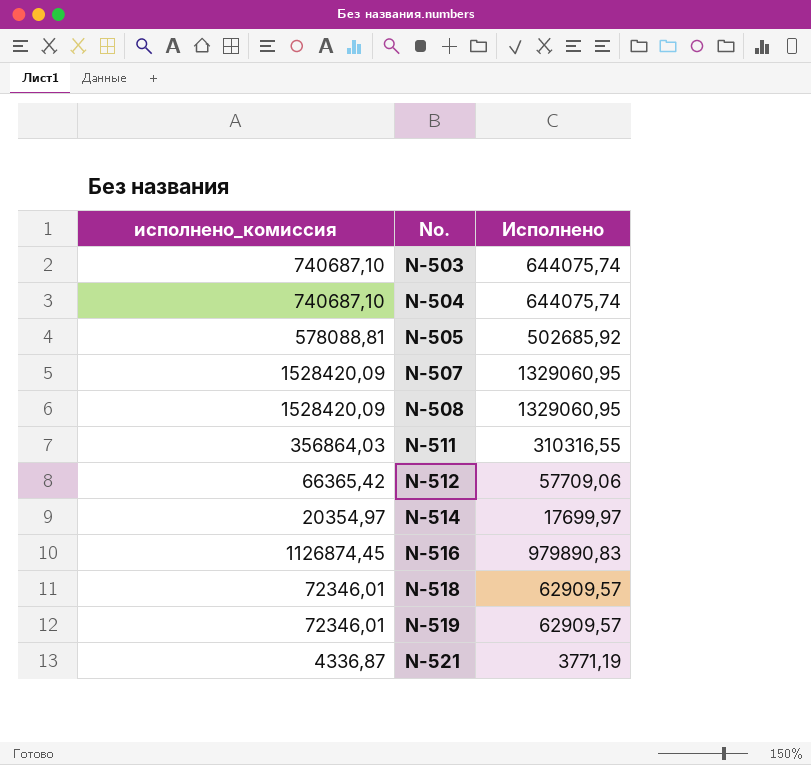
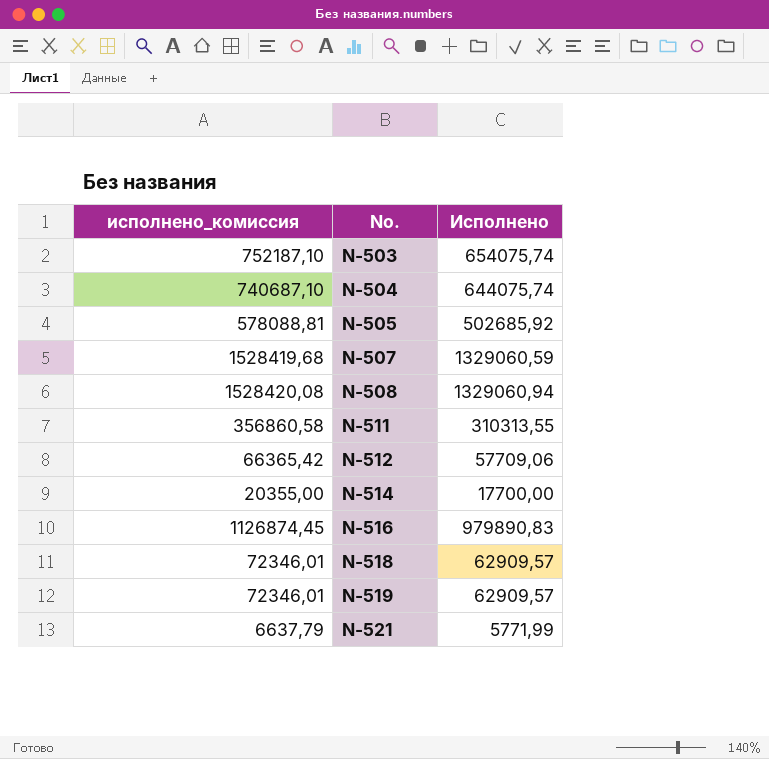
N-503 | исполнено_комиссия: 740687,10 -> 752187,10
N-503 | Исполнено: 644075,74 -> 654075,74
N-507 | исполнено_комиссия: 1528420,09 -> 1528419,68
N-507 | Исполнено: 1329060,95 -> 1329060,59
N-508 | исполнено_комиссия: 1528420,09 -> 1528420,08
N-508 | Исполнено: 1329060,95 -> 1329060,94
N-511 | исполнено_комиссия: 356864,03 -> 356860,58
N-511 | Исполнено: 310316,55 -> 310313,55
N-514 | исполнено_комиссия: 20354,97 -> 20355,00
N-514 | Исполнено: 17699,97 -> 17700,00
N-521 | исполнено_комиссия: 4336,87 -> 6637,79
N-521 | Исполнено: 3771,19 -> 5771,99

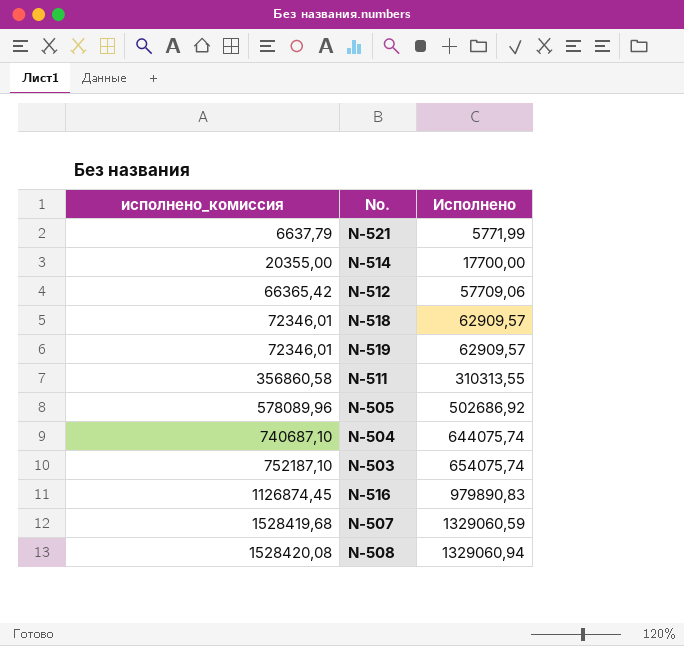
row order: No. ascending -> исполнено_комиссия ascending
N-505 | исполнено_комиссия: 578088,81 -> 578089,96
N-505 | Исполнено: 502685,92 -> 502686,92

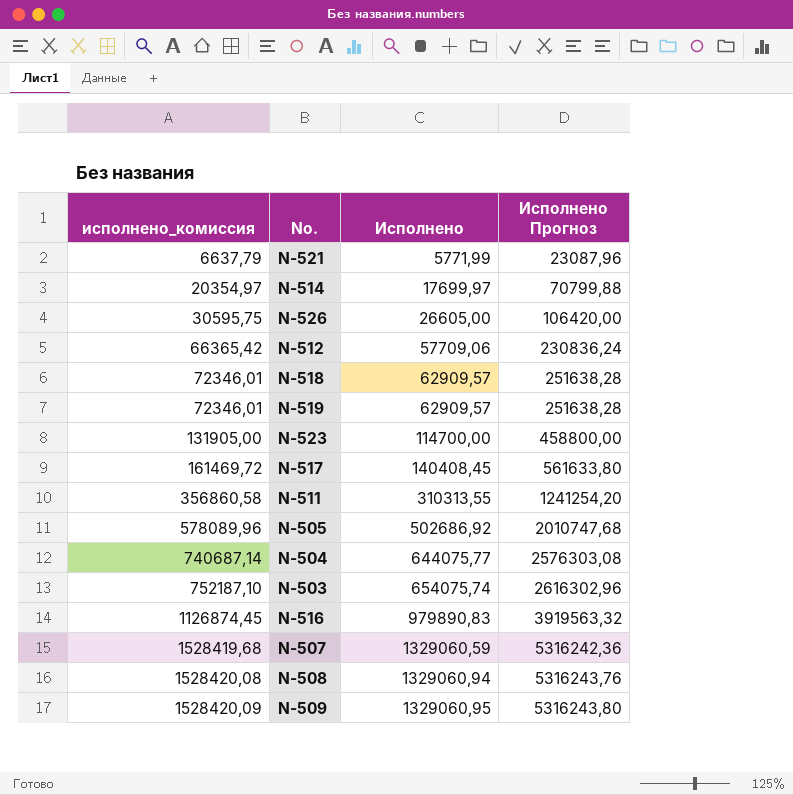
column Исполнено Прогноз | formula: none -> [Исполнено] * 4
N-514 | исполнено_комиссия: 20355,00 -> 20354,97
N-514 | Исполнено: 17700,00 -> 17699,97
row N-526: none -> 30595,75 | 26605,00 | 106420,00
row N-523: none -> 131905,00 | 114700,00 | 458800,00
row N-517: none -> 161469,72 | 140408,45 | 561633,80
N-504 | исполнено_комиссия: 740687,10 -> 740687,14
N-504 | Исполнено: 644075,74 -> 644075,77
row N-509: none -> 1528420,09 | 1329060,95 | 5316243,80

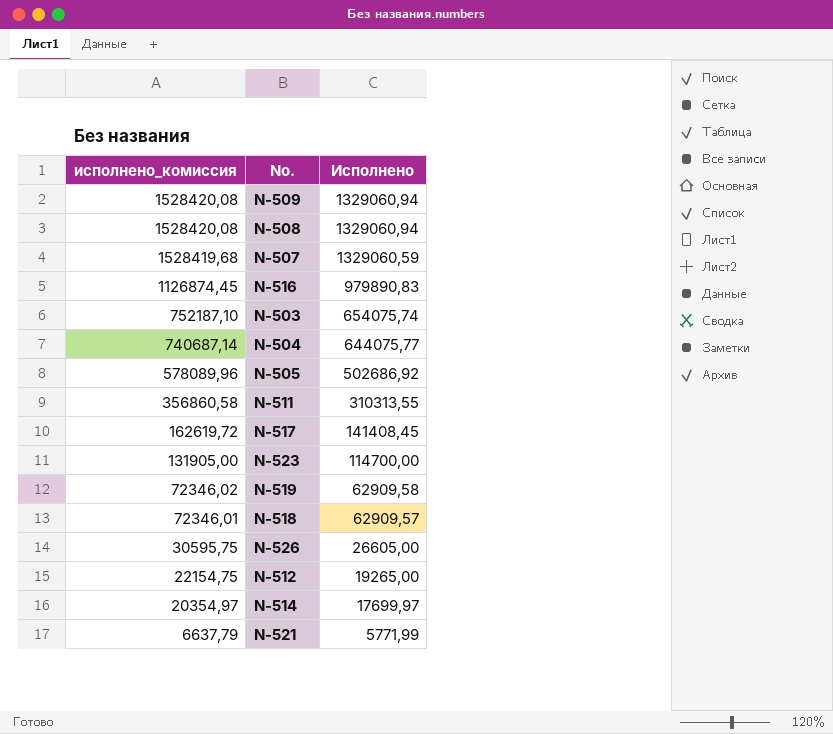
row order: исполнено_комиссия ascending -> исполнено_комиссия descending
column Исполнено Прогноз | formula: [Исполнено] * 4 -> none
N-509 | исполнено_комиссия: 1528420,09 -> 1528420,08
N-509 | Исполнено: 1329060,95 -> 1329060,94
N-517 | исполнено_комиссия: 161469,72 -> 162619,72
N-517 | Исполнено: 140408,45 -> 141408,45
N-519 | исполнено_комиссия: 72346,01 -> 72346,02
N-519 | Исполнено: 62909,57 -> 62909,58
N-512 | исполнено_комиссия: 66365,42 -> 22154,75
N-512 | Исполнено: 57709,06 -> 19265,00

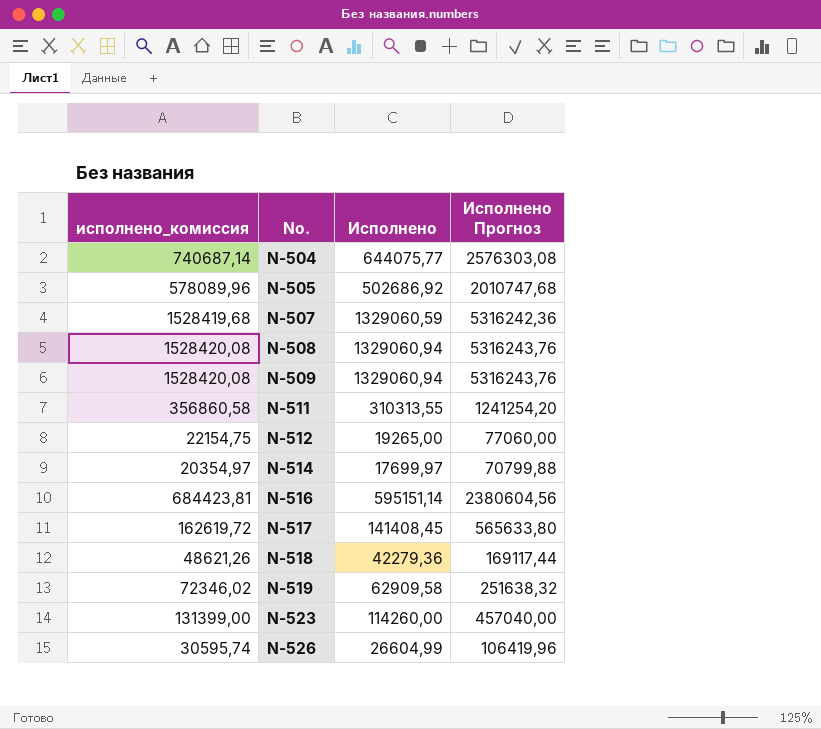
row order: исполнено_комиссия descending -> No. ascending
column Исполнено Прогноз | formula: none -> [Исполнено] * 4
row N-503: 752187,10 | 654075,74 -> none
row N-521: 6637,79 | 5771,99 -> none
N-516 | исполнено_комиссия: 1126874,45 -> 684423,81
N-516 | Исполнено: 979890,83 -> 595151,14
N-518 | исполнено_комиссия: 72346,01 -> 48621,26
N-518 | Исполнено: 62909,57 -> 42279,36
N-523 | исполнено_комиссия: 131905,00 -> 131399,00
N-523 | Исполнено: 114700,00 -> 114260,00
N-526 | исполнено_комиссия: 30595,75 -> 30595,74
N-526 | Исполнено: 26605,00 -> 26604,99

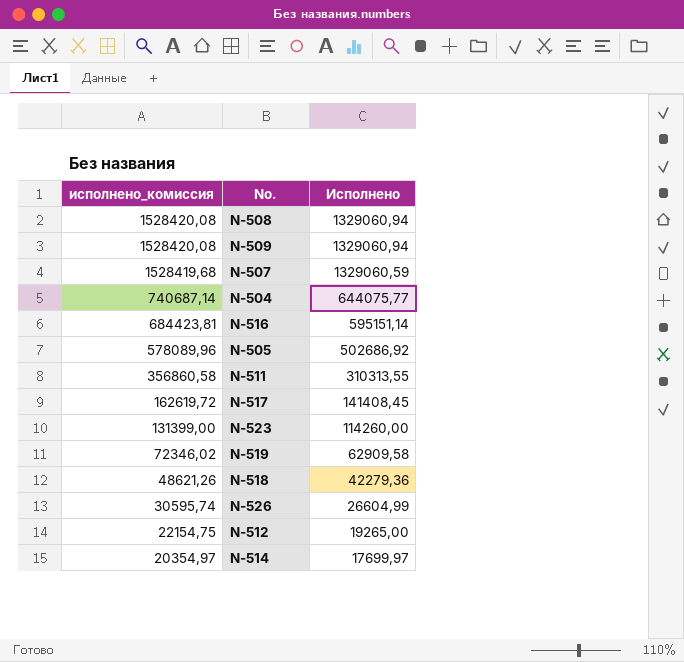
row order: No. ascending -> исполнено_комиссия descending
column Исполнено Прогноз | formula: [Исполнено] * 4 -> none

